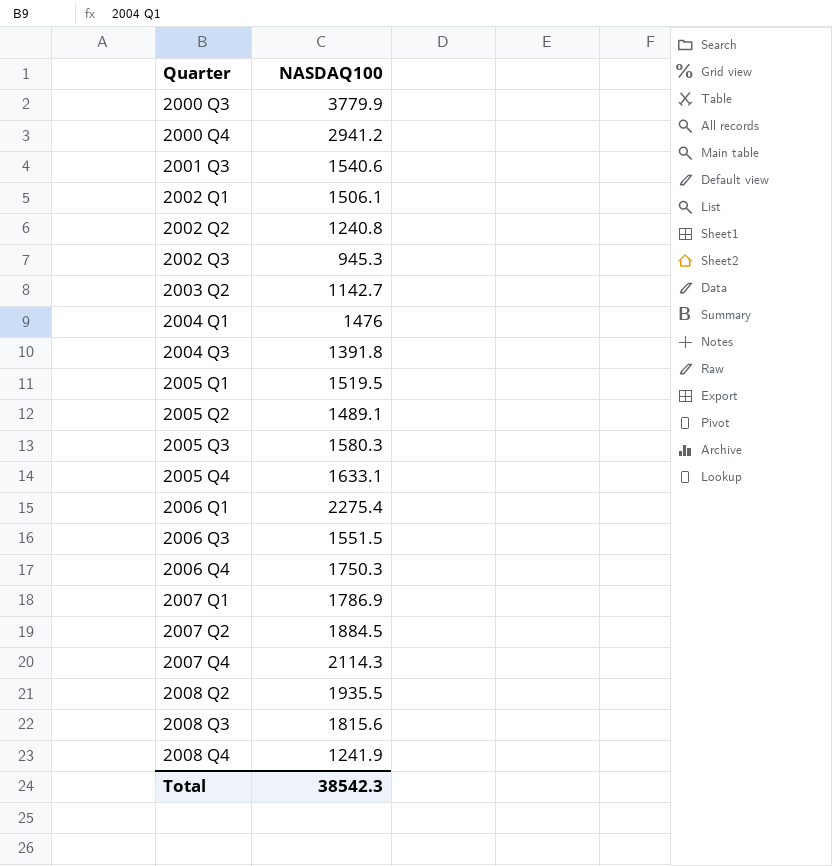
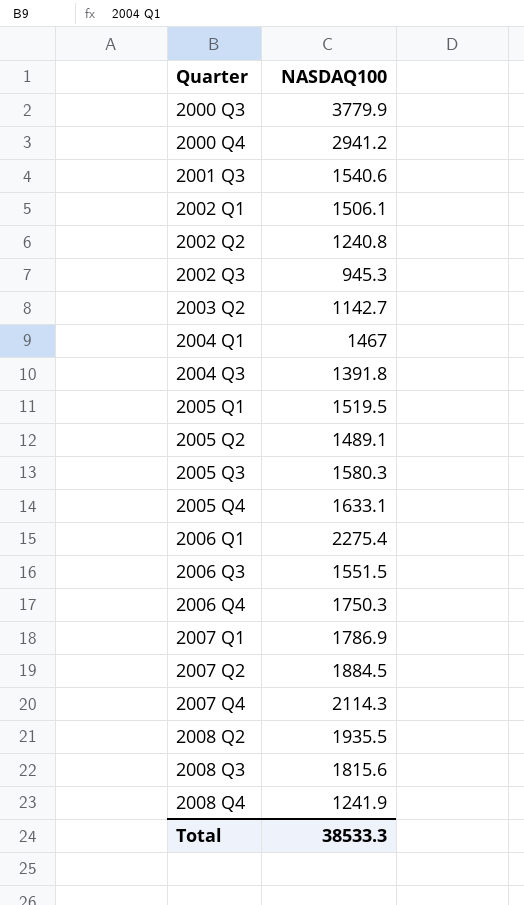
2004 Q1 | NASDAQ100: 1476 -> 1467
Total | NASDAQ100: 38542.3 -> 38533.3

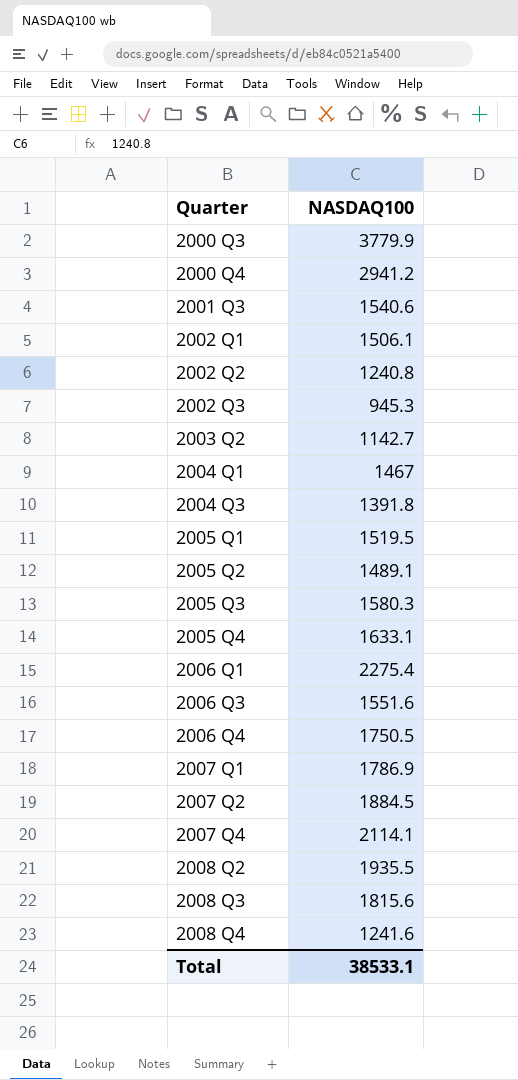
2006 Q3 | NASDAQ100: 1551.5 -> 1551.6
2006 Q4 | NASDAQ100: 1750.3 -> 1750.5
2007 Q4 | NASDAQ100: 2114.3 -> 2114.1
2008 Q4 | NASDAQ100: 1241.9 -> 1241.6
Total | NASDAQ100: 38533.3 -> 38533.1

